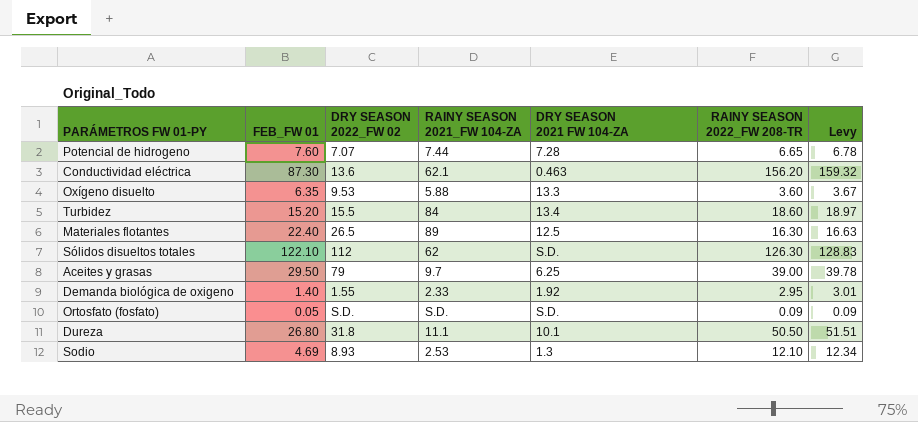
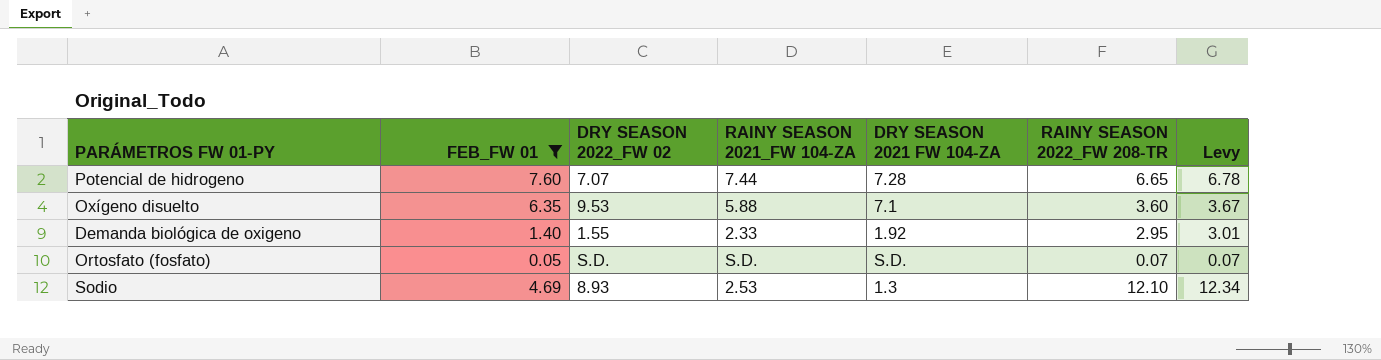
filter: none -> FEB_FW 01 <= 7.60
Oxígeno disuelto | DRY SEASON 2021 FW 104-ZA: 13.3 -> 7.1
Ortosfato (fosfato) | RAINY SEASON 2022_FW 208-TR: 0.09 -> 0.07
Ortosfato (fosfato) | Levy: 0.09 -> 0.07

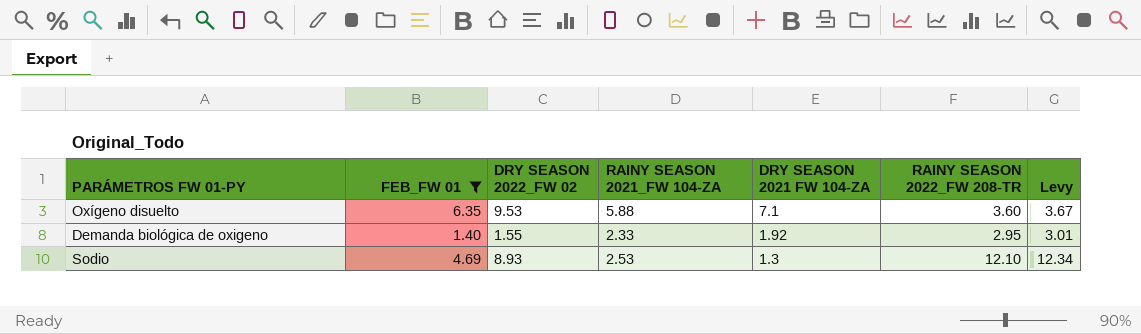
row Potencial de hidrogeno: 7.60 | 7.07 | 7.44 | 7.28 | 6.65 | 6.78 -> none
row Ortosfato (fosfato): 0.05 | S.D. | S.D. | S.D. | 0.07 | 0.07 -> none

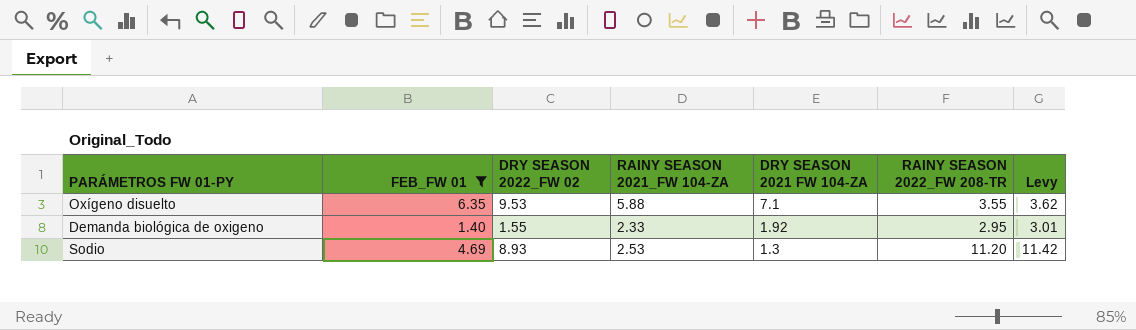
Oxígeno disuelto | RAINY SEASON 2022_FW 208-TR: 3.60 -> 3.55
Oxígeno disuelto | Levy: 3.67 -> 3.62
Sodio | RAINY SEASON 2022_FW 208-TR: 12.10 -> 11.20
Sodio | Levy: 12.34 -> 11.42

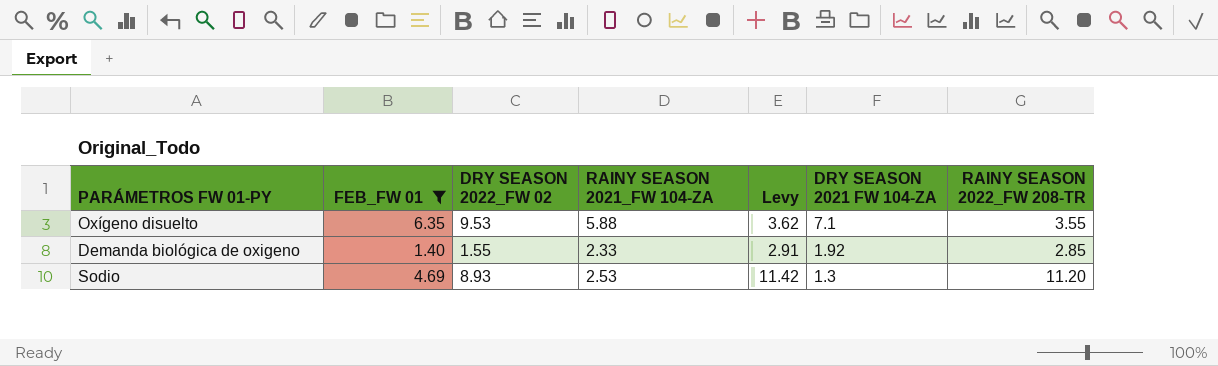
column Levy | position: 7 -> 5
Demanda biológica de oxigeno | Levy: 3.01 -> 2.91
Demanda biológica de oxigeno | RAINY SEASON 2022_FW 208-TR: 2.95 -> 2.85

